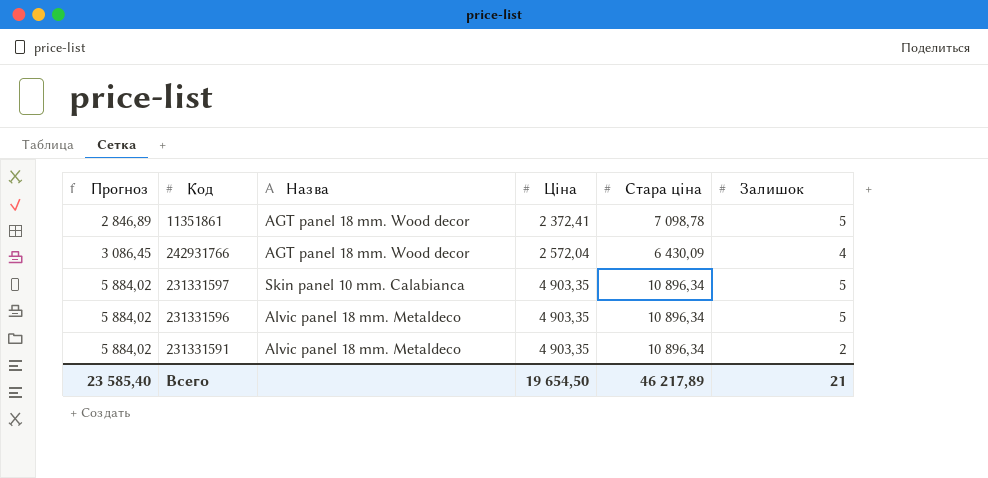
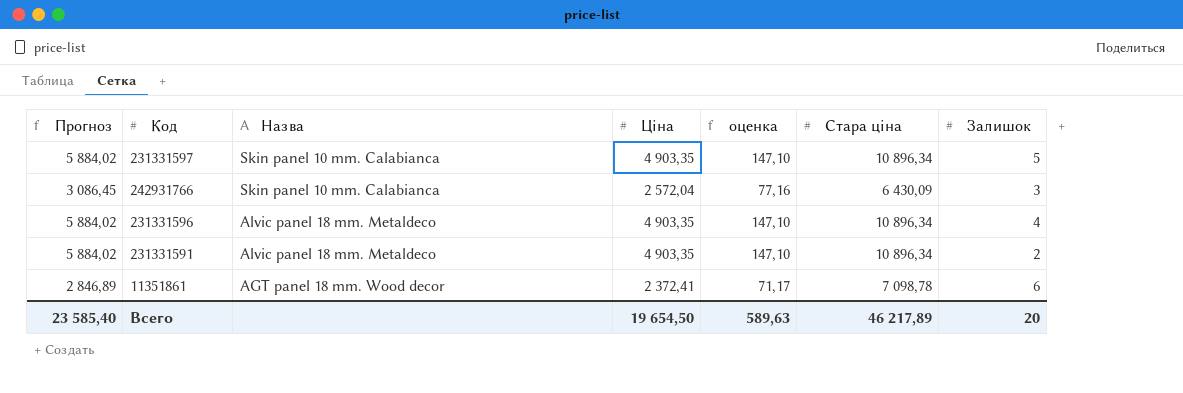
row order: Прогноз ascending -> Назва descending
column оценка | formula: none -> [Ціна] * 0,03
242931766 | Назва: AGT panel 18 mm. Wood decor -> Skin panel 10 mm. Calabianca
242931766 | Залишок: 4 -> 3
231331596 | Залишок: 5 -> 4
11351861 | Залишок: 5 -> 6
Всего | Залишок: 21 -> 20

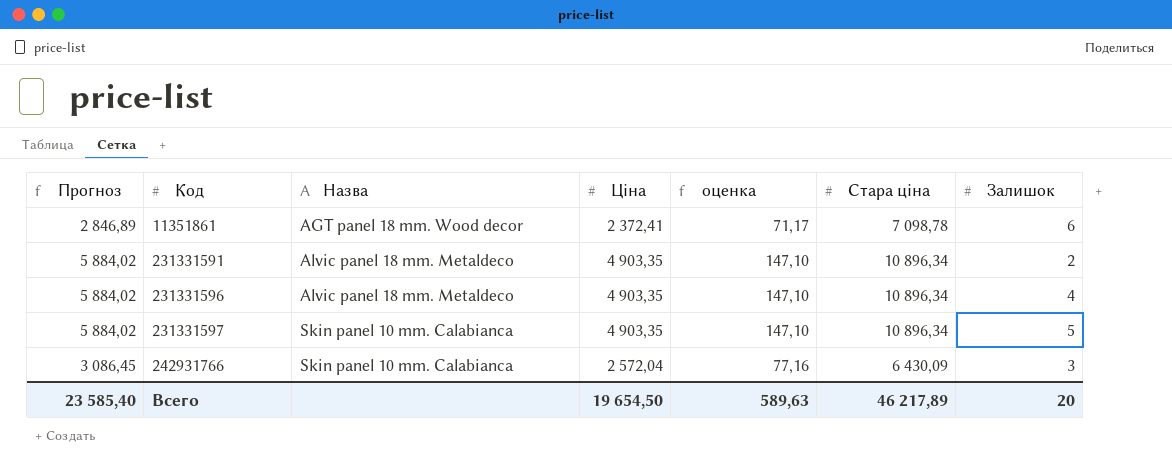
row order: Назва descending -> Код ascending

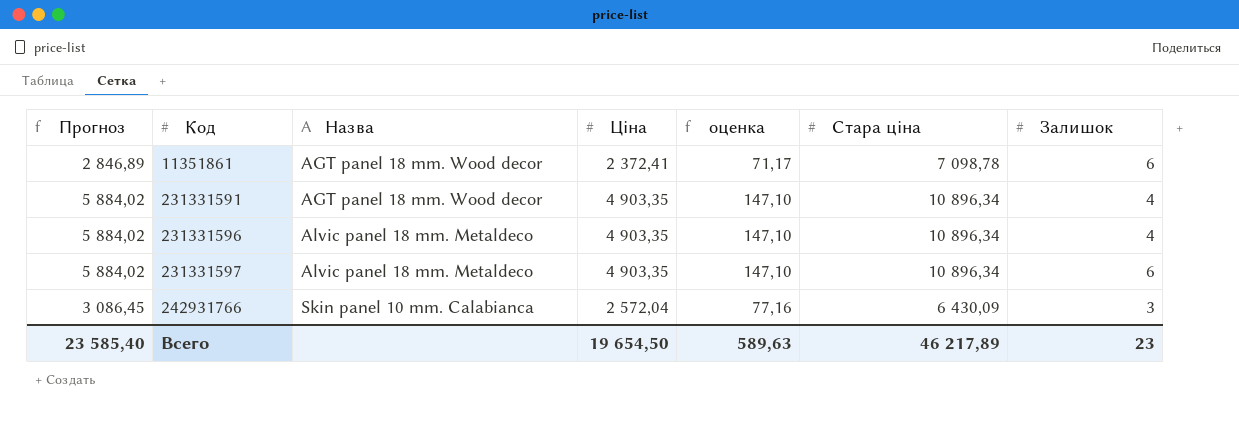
231331591 | Назва: Alvic panel 18 mm. Metaldeco -> AGT panel 18 mm. Wood decor
231331591 | Залишок: 2 -> 4
231331597 | Назва: Skin panel 10 mm. Calabianca -> Alvic panel 18 mm. Metaldeco
231331597 | Залишок: 5 -> 6
Всего | Залишок: 20 -> 23

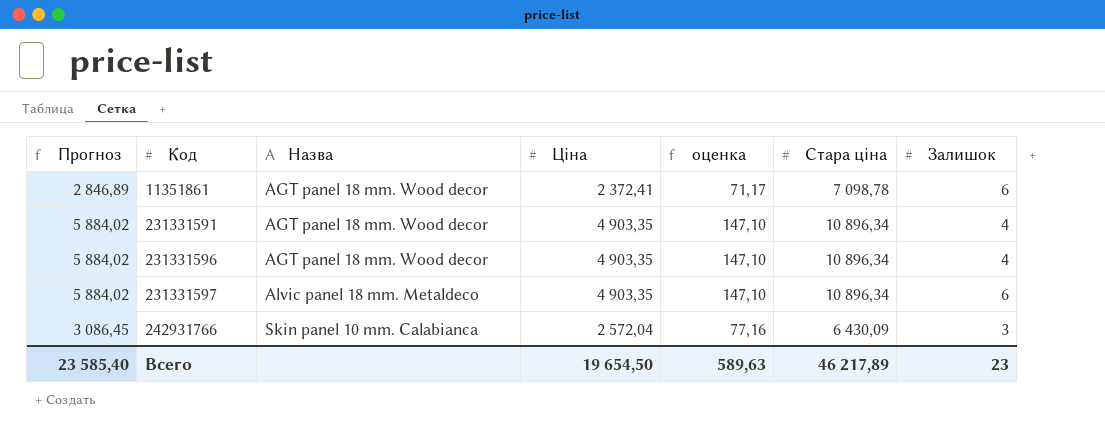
231331596 | Назва: Alvic panel 18 mm. Metaldeco -> AGT panel 18 mm. Wood decor

